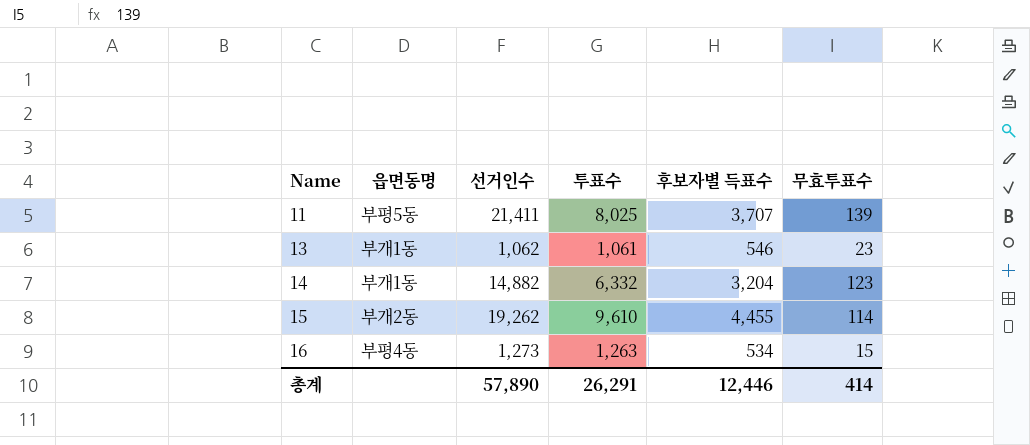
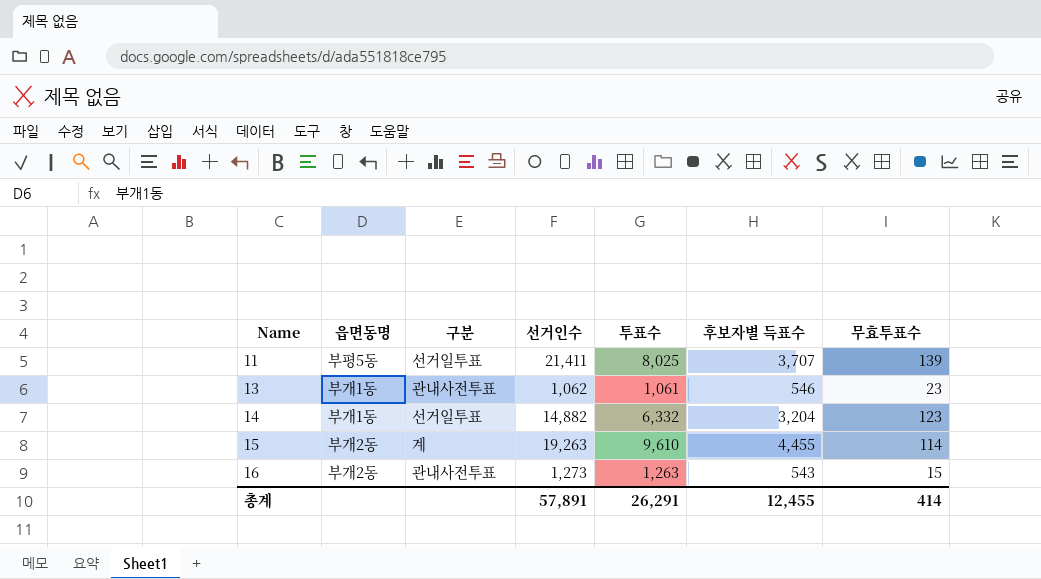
column 구분 | position: none -> 3
15 | 선거인수: 19,262 -> 19,263
16 | 읍면동명: 부평4동 -> 부개2동
16 | 후보자별 득표수: 534 -> 543
총계 | 선거인수: 57,890 -> 57,891
총계 | 후보자별 득표수: 12,446 -> 12,455

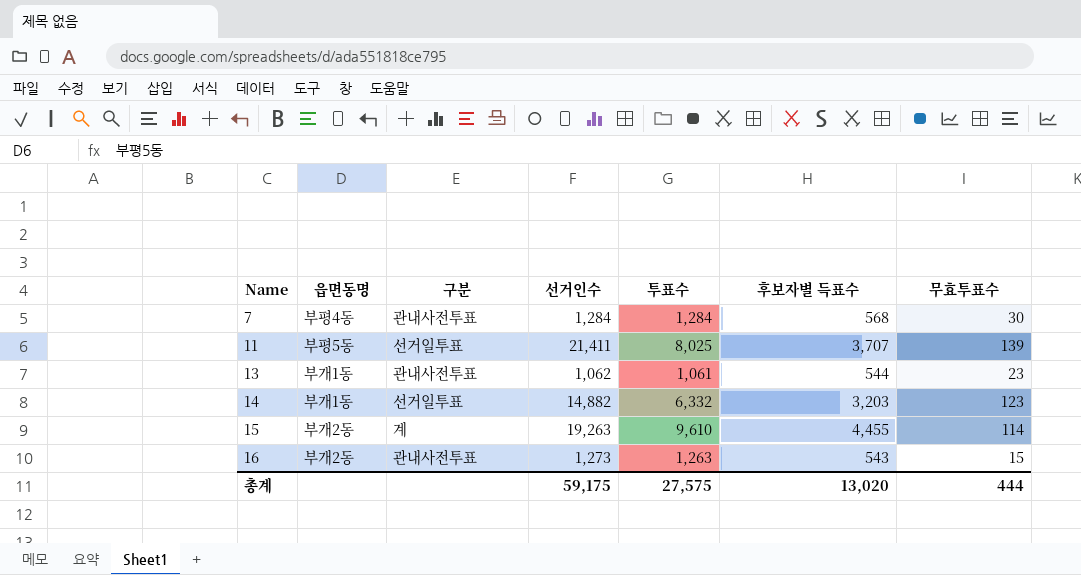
row 7: none -> 부평4동 | 관내사전투표 | 1,284 | 1,284 | 568 | 30
13 | 후보자별 득표수: 546 -> 544
14 | 후보자별 득표수: 3,204 -> 3,203
총계 | 선거인수: 57,891 -> 59,175
총계 | 투표수: 26,291 -> 27,575
총계 | 후보자별 득표수: 12,455 -> 13,020
총계 | 무효투표수: 414 -> 444

